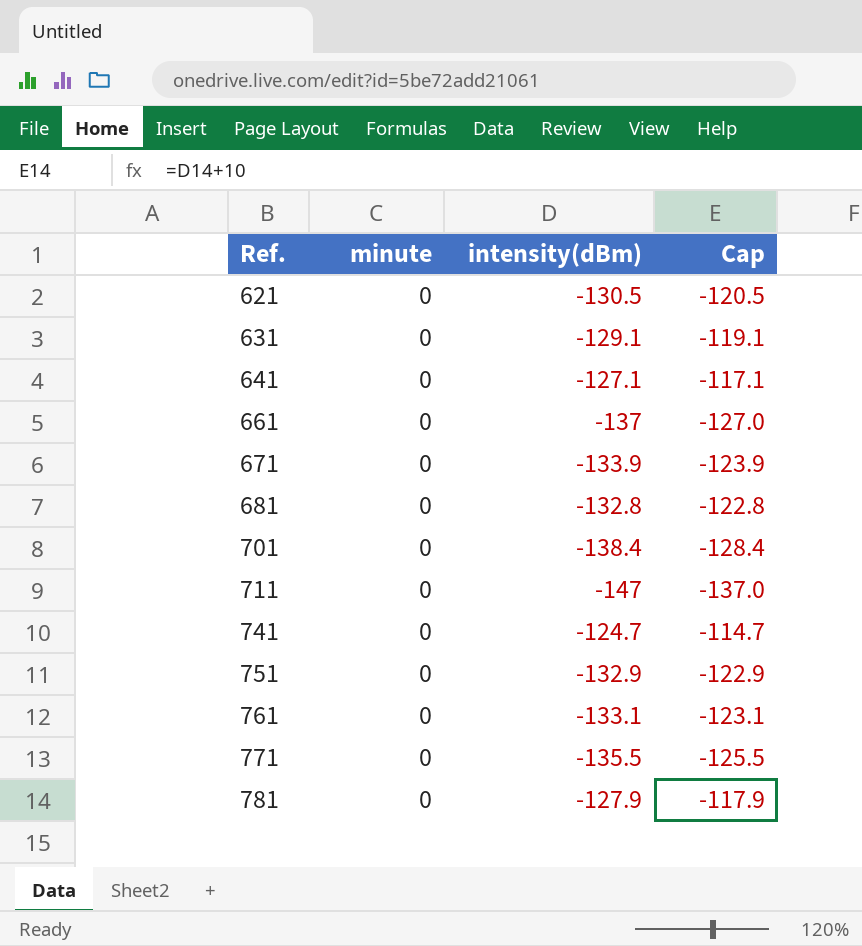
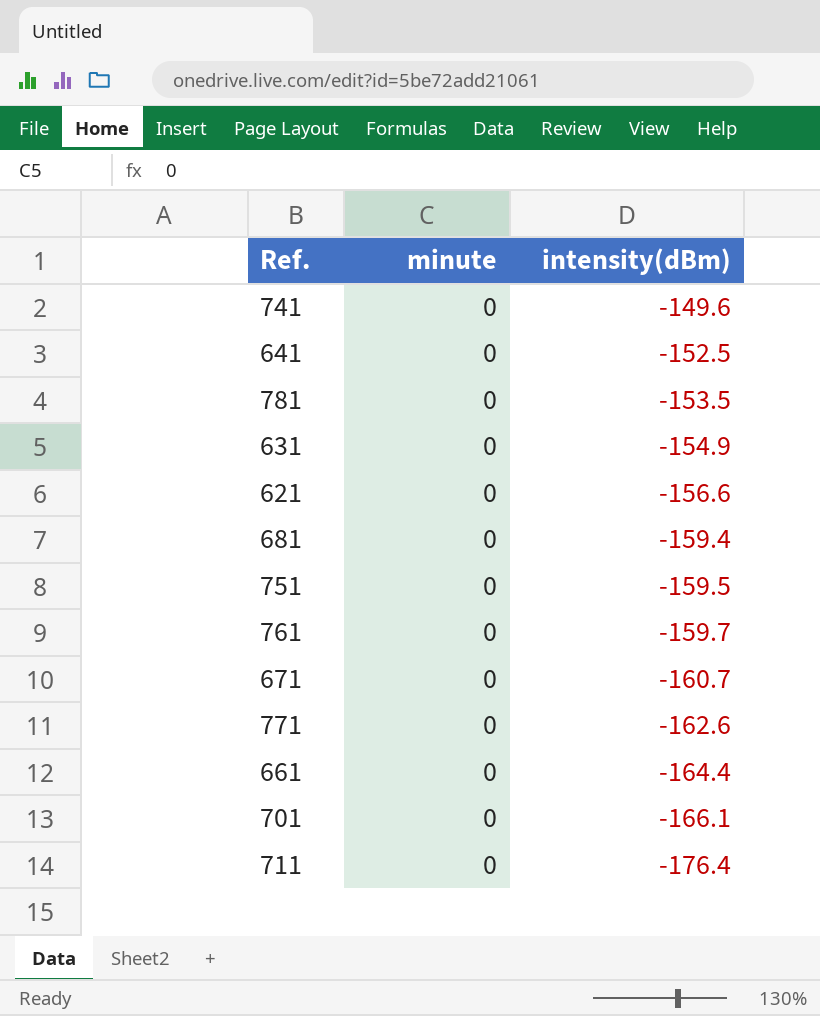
row order: Ref. ascending -> intensity(dBm) descending
column Cap | formula: [intensity(dBm)] + 10 -> none
741 | intensity(dBm): -124.7 -> -149.6
641 | intensity(dBm): -127.1 -> -152.5
781 | intensity(dBm): -127.9 -> -153.5
631 | intensity(dBm): -129.1 -> -154.9
621 | intensity(dBm): -130.5 -> -156.6
681 | intensity(dBm): -132.8 -> -159.4
751 | intensity(dBm): -132.9 -> -159.5
761 | intensity(dBm): -133.1 -> -159.7
671 | intensity(dBm): -133.9 -> -160.7
771 | intensity(dBm): -135.5 -> -162.6
661 | intensity(dBm): -137 -> -164.4
701 | intensity(dBm): -138.4 -> -166.1
711 | intensity(dBm): -147 -> -176.4

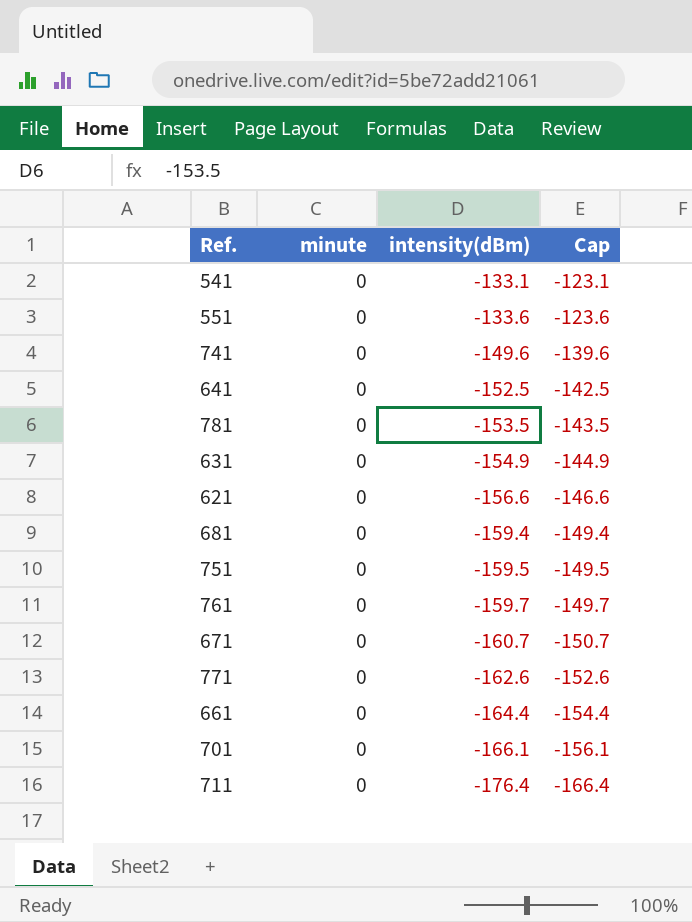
column Cap | formula: none -> [intensity(dBm)] + 10
row 541: none -> 0 | -133.1 | -123.1
row 551: none -> 0 | -133.6 | -123.6

